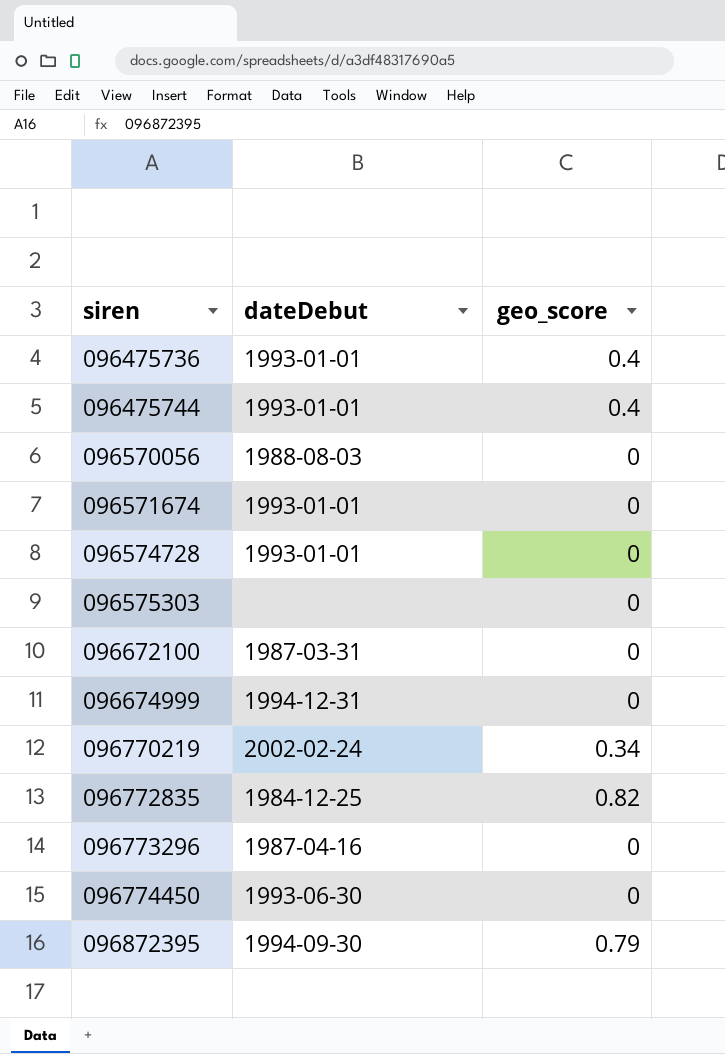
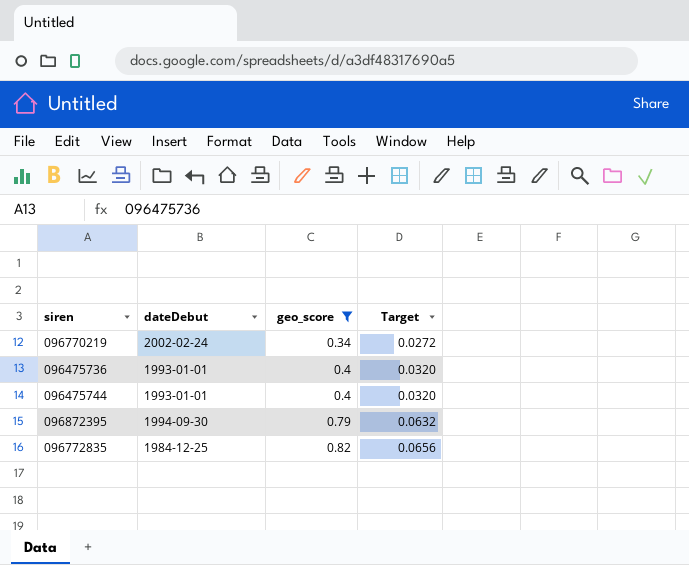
filter: none -> geo_score != 0
row order: siren ascending -> geo_score ascending
column Target | formula: none -> [geo_score] * 0.08

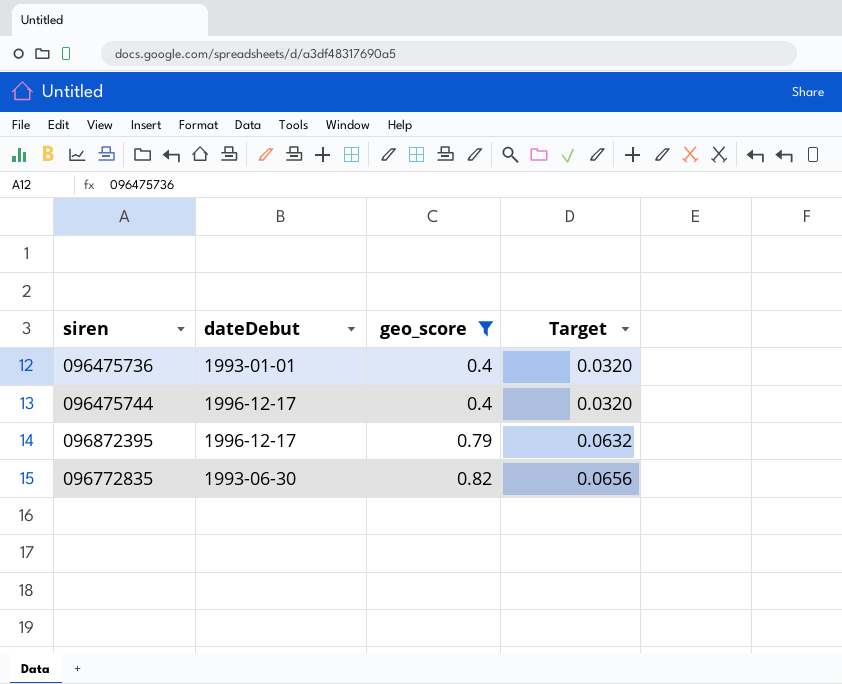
row 096770219: 2002-02-24 | 0.34 | 0.0272 -> none
096475744 | dateDebut: 1993-01-01 -> 1996-12-17
096872395 | dateDebut: 1994-09-30 -> 1996-12-17
096772835 | dateDebut: 1984-12-25 -> 1993-06-30

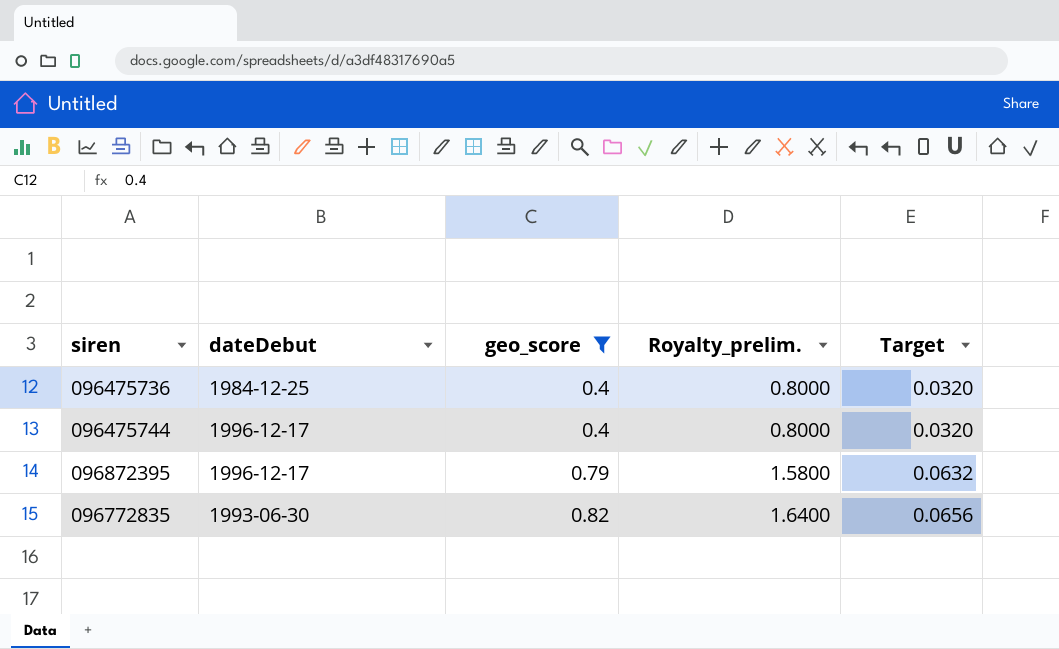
column Royalty_prelim. | formula: none -> [geo_score] * 2
096475736 | dateDebut: 1993-01-01 -> 1984-12-25

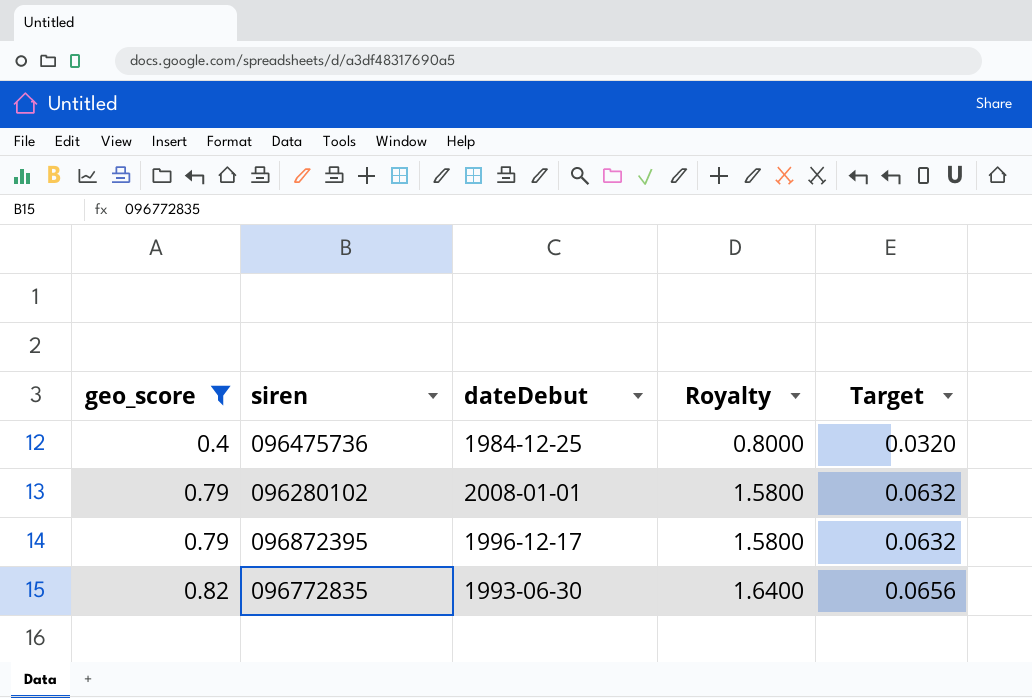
column geo_score | position: 3 -> 1
column name: Royalty_prelim. -> Royalty
row 096475744: 1996-12-17 | 0.4 | 0.8000 | 0.0320 -> none
row 096280102: none -> 0.79 | 2008-01-01 | 1.5800 | 0.0632

